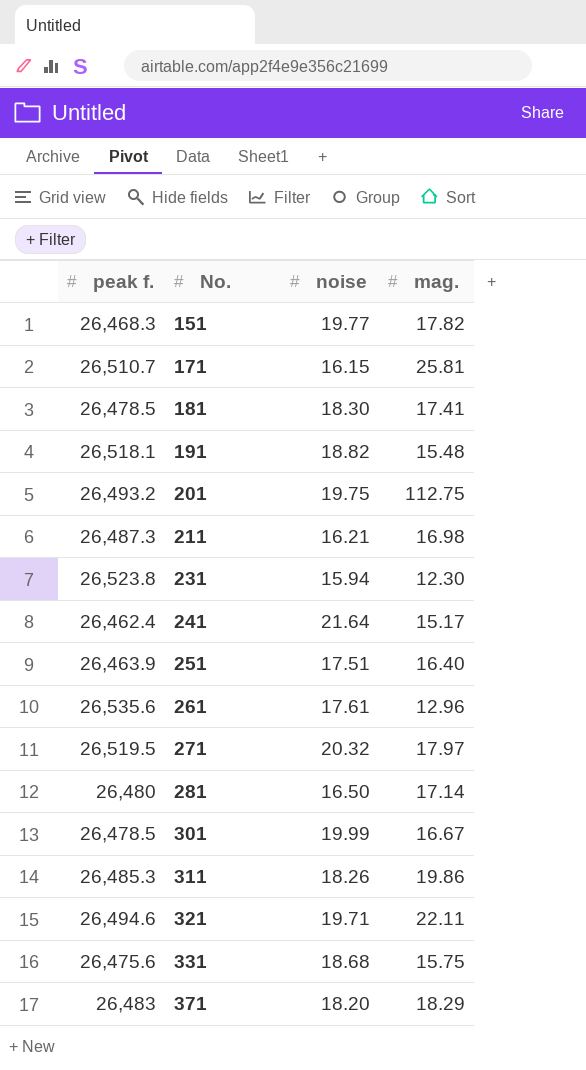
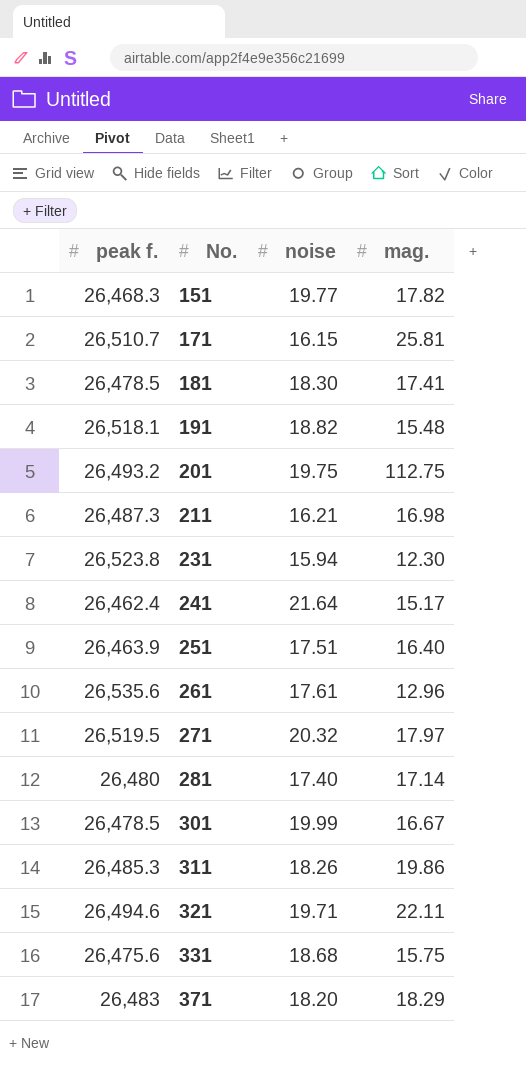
281 | noise: 16.50 -> 17.40

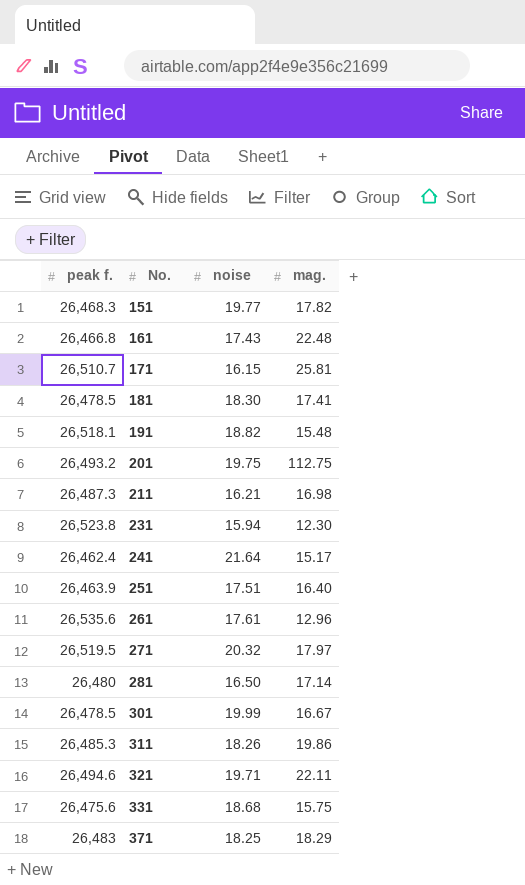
row 161: none -> 26,466.8 | 17.43 | 22.48
281 | noise: 17.40 -> 16.50
371 | noise: 18.20 -> 18.25

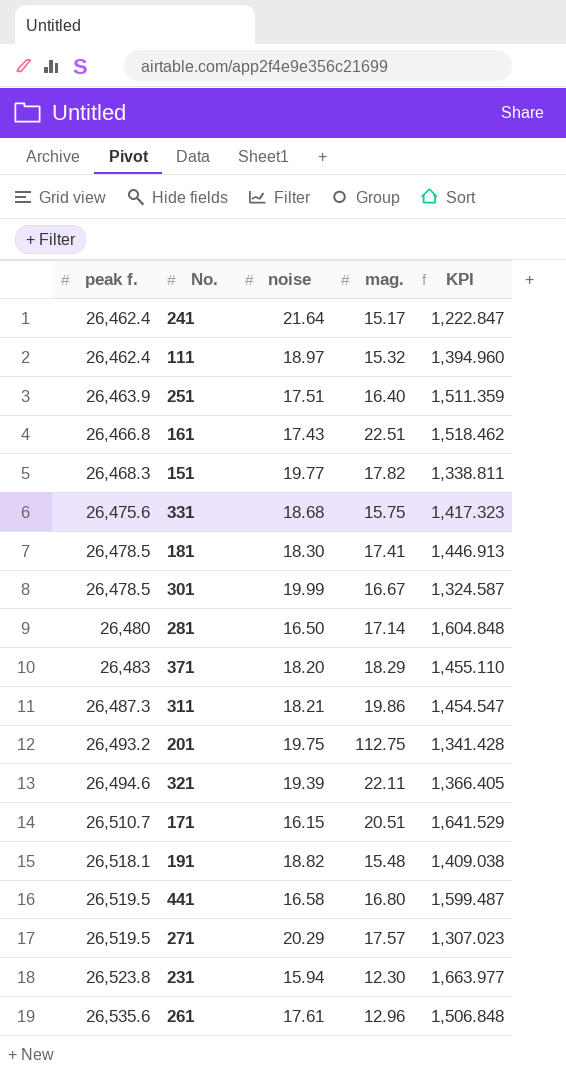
row order: No. ascending -> peak f. ascending
column KPI | formula: none -> [peak f.] / [noise]
row 211: 26,487.3 | 16.21 | 16.98 -> none
row 111: none -> 26,462.4 | 18.97 | 15.32 | 1,394.960
161 | mag.: 22.48 -> 22.51
371 | noise: 18.25 -> 18.20
311 | peak f.: 26,485.3 -> 26,487.3
311 | noise: 18.26 -> 18.21
321 | noise: 19.71 -> 19.39
171 | mag.: 25.81 -> 20.51
row 441: none -> 26,519.5 | 16.58 | 16.80 | 1,599.487
271 | noise: 20.32 -> 20.29
271 | mag.: 17.97 -> 17.57

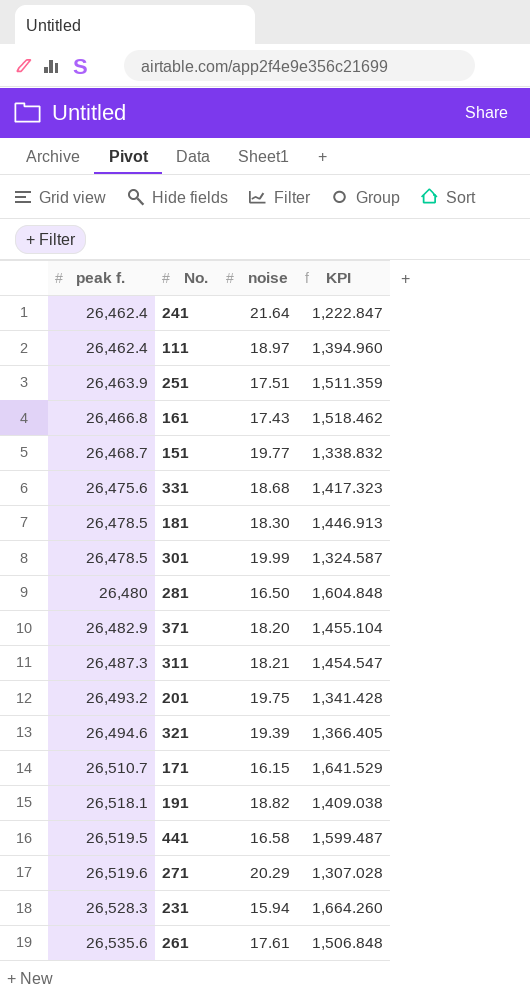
column mag. | position: 4 -> none
151 | peak f.: 26,468.3 -> 26,468.7
151 | KPI: 1,338.811 -> 1,338.832
371 | peak f.: 26,483 -> 26,482.9
371 | KPI: 1,455.110 -> 1,455.104
271 | peak f.: 26,519.5 -> 26,519.6
271 | KPI: 1,307.023 -> 1,307.028
231 | peak f.: 26,523.8 -> 26,528.3
231 | KPI: 1,663.977 -> 1,664.260

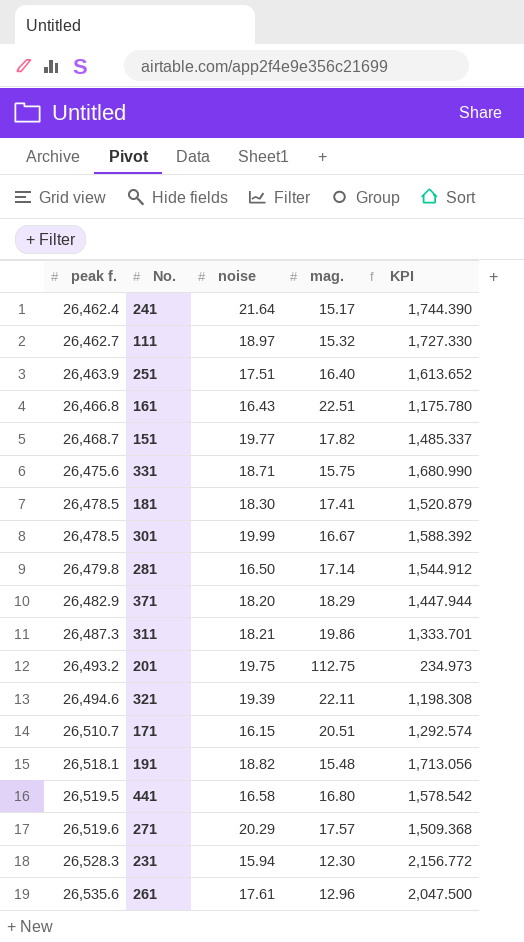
column mag. | position: none -> 4
column KPI | formula: [peak f.] / [noise] -> [peak f.] / [mag.]
111 | peak f.: 26,462.4 -> 26,462.7
161 | noise: 17.43 -> 16.43
331 | noise: 18.68 -> 18.71
281 | peak f.: 26,480 -> 26,479.8

